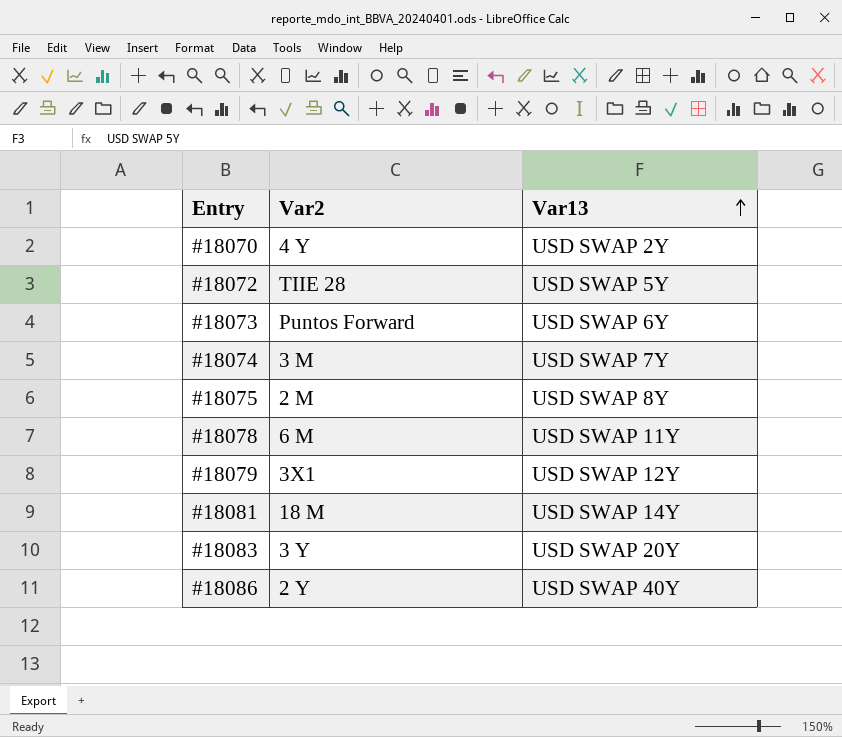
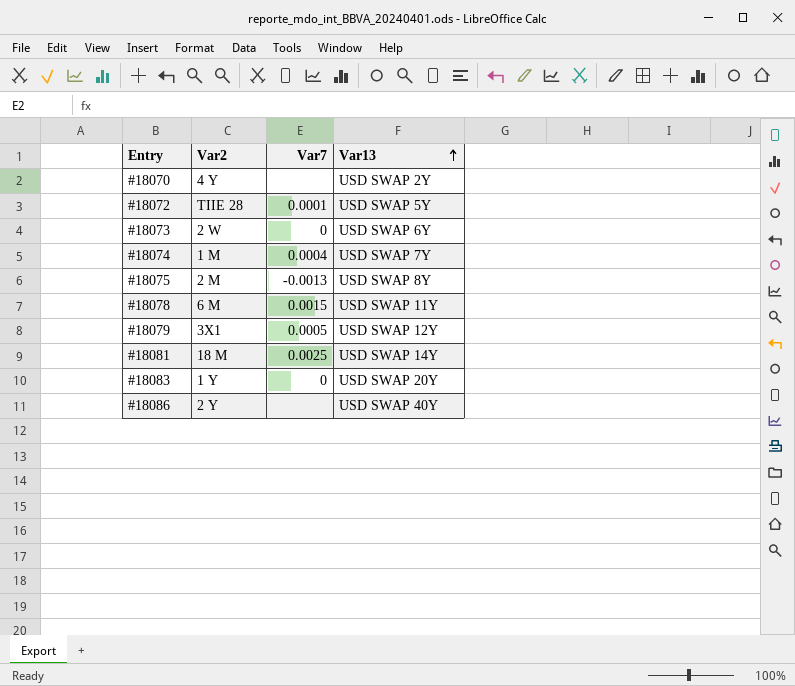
column Var7 | position: none -> 3
#18073 | Var2: Puntos Forward -> 2 W
#18074 | Var2: 3 M -> 1 M
#18083 | Var2: 3 Y -> 1 Y

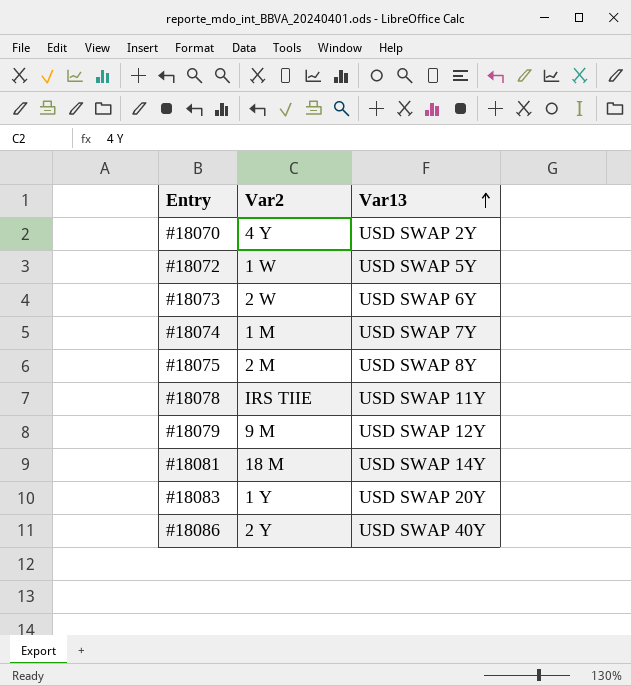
column Var7 | position: 3 -> none
#18072 | Var2: TIIE 28 -> 1 W
#18078 | Var2: 6 M -> IRS TIIE
#18079 | Var2: 3X1 -> 9 M

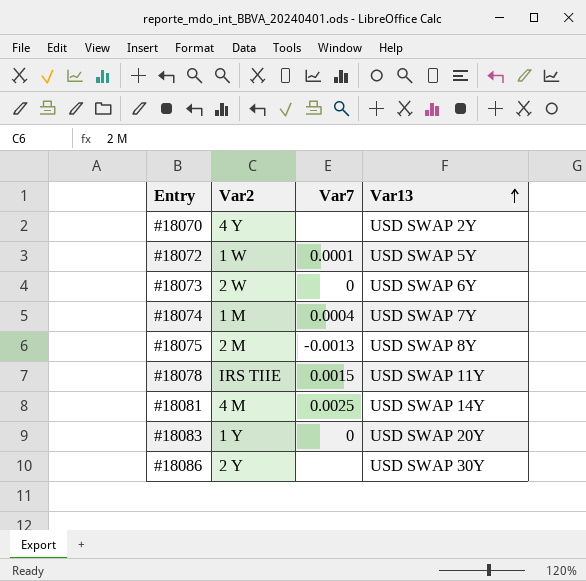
column Var7 | position: none -> 3
row #18079: 9 M | USD SWAP 12Y -> none
#18081 | Var2: 18 M -> 4 M
#18086 | Var13: USD SWAP 40Y -> USD SWAP 30Y

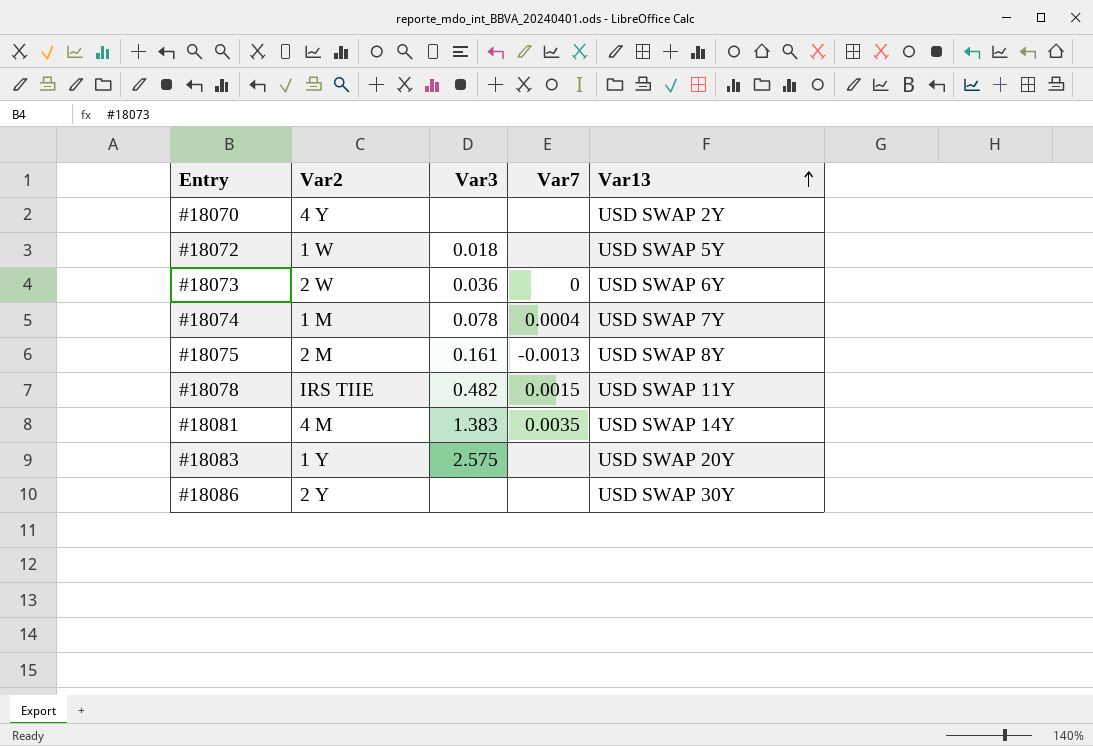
column Var3 | position: none -> 3
#18072 | Var7: 0.0001 -> none
#18081 | Var7: 0.0025 -> 0.0035
#18083 | Var7: 0 -> none

